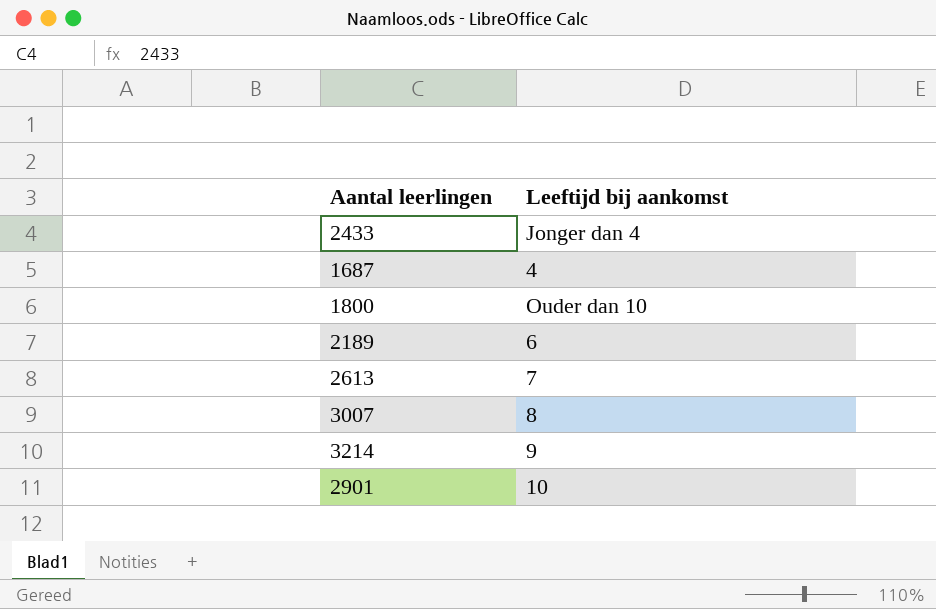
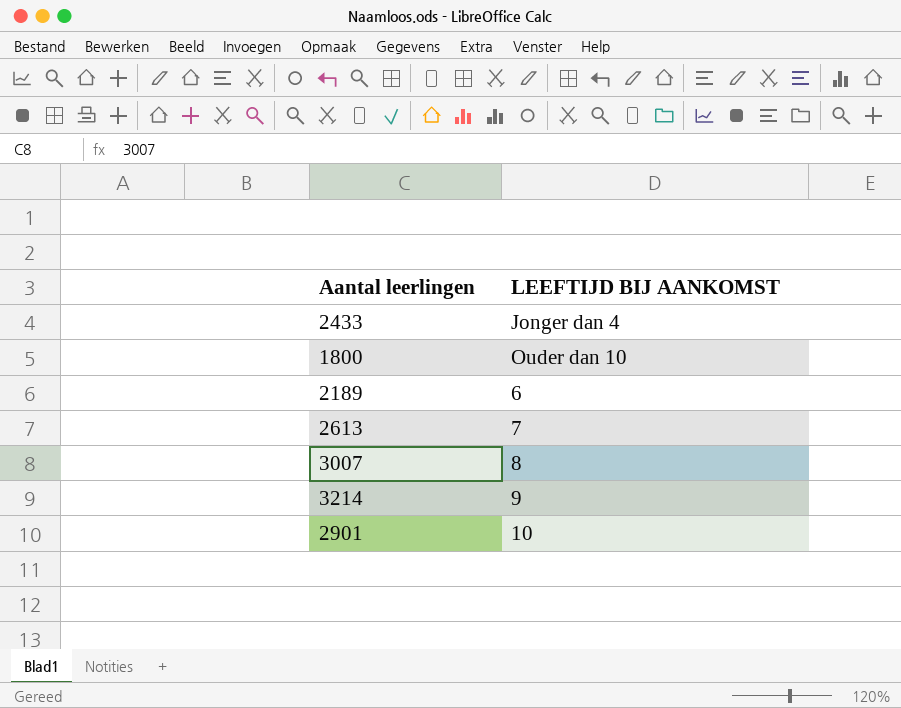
column name: Leeftijd bij aankomst -> LEEFTIJD BIJ AANKOMST
row 1687: 4 -> none

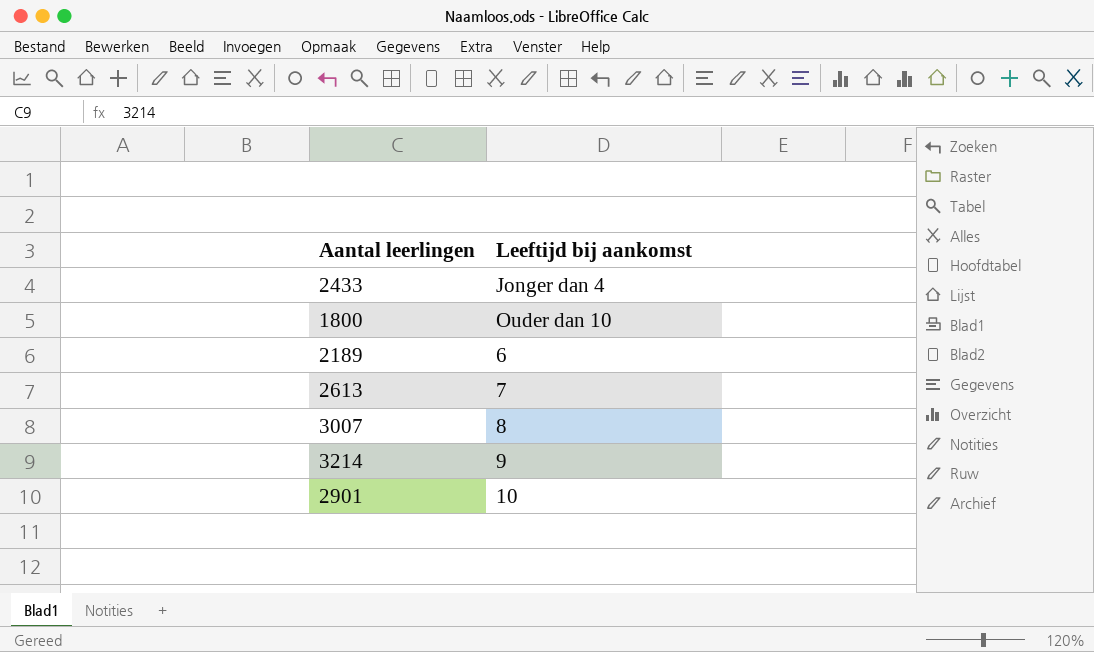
column name: LEEFTIJD BIJ AANKOMST -> Leeftijd bij aankomst

